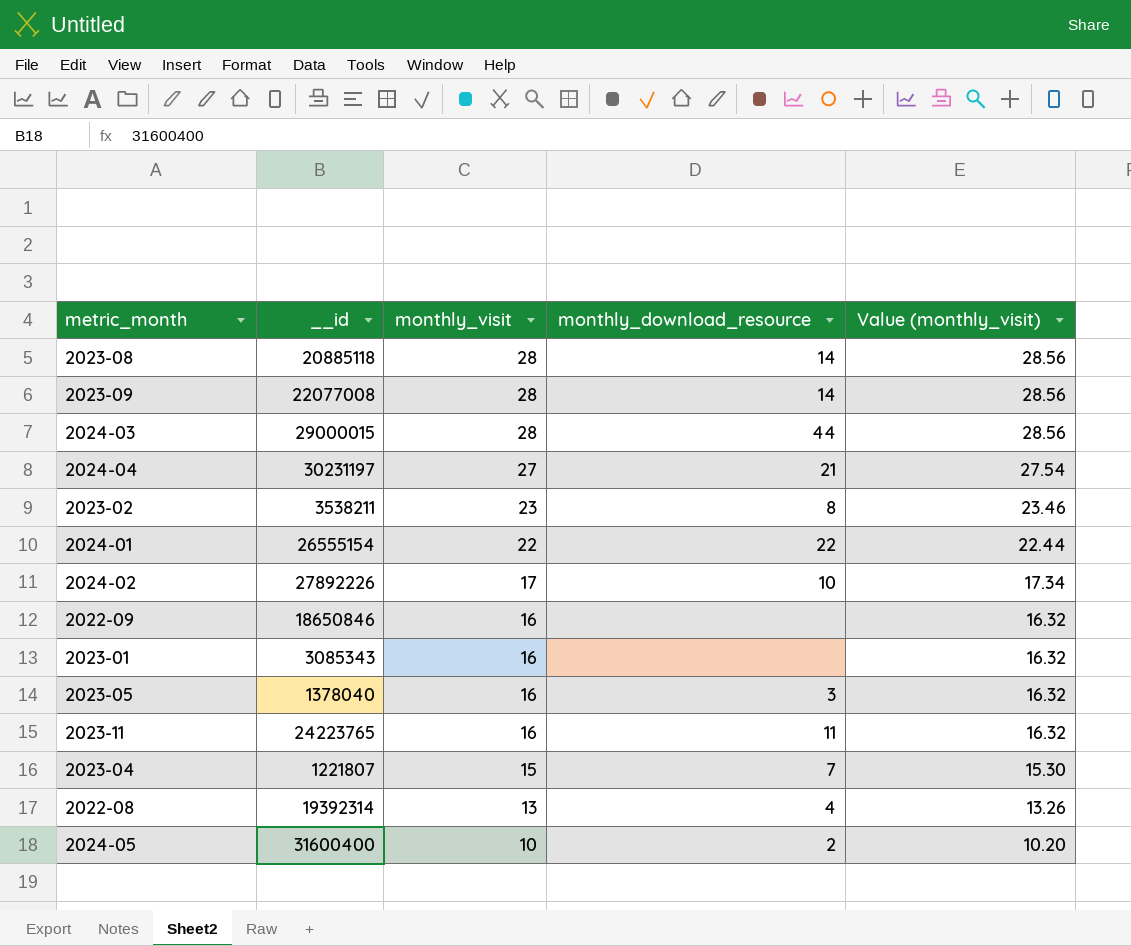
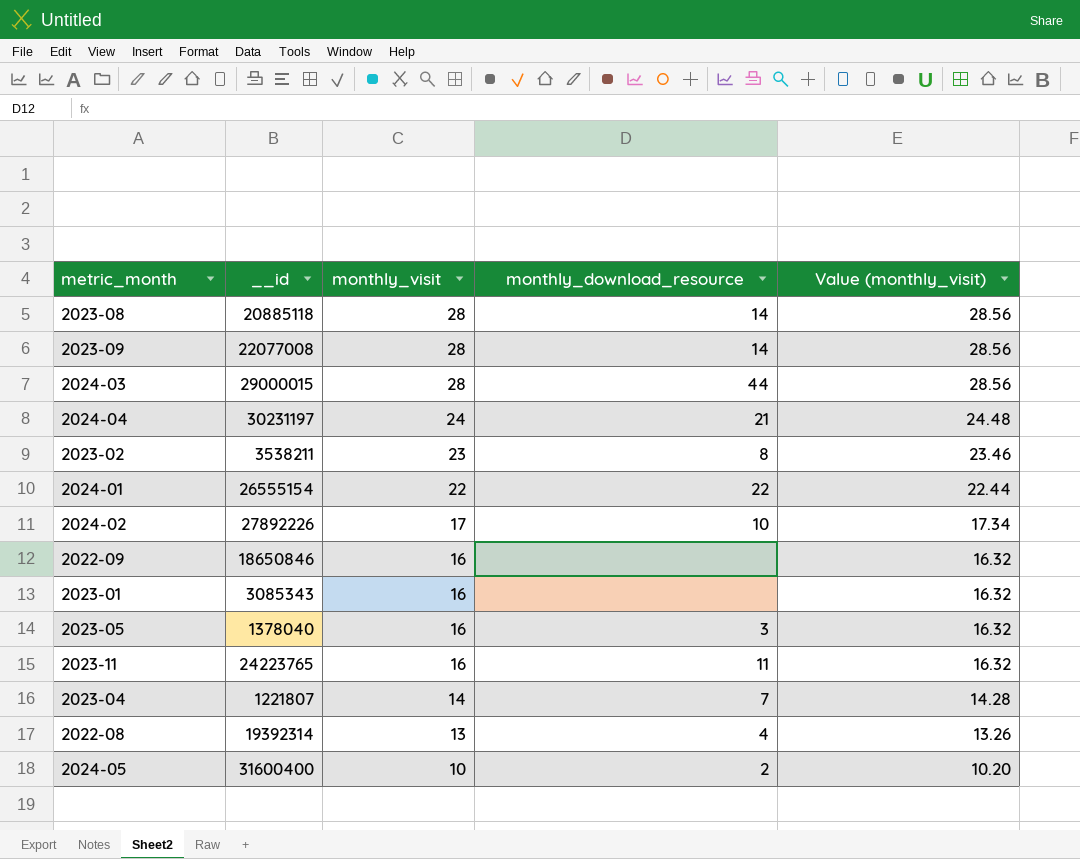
2024-04 | monthly_visit: 27 -> 24
2024-04 | Value (monthly_visit): 27.54 -> 24.48
2023-04 | monthly_visit: 15 -> 14
2023-04 | Value (monthly_visit): 15.30 -> 14.28

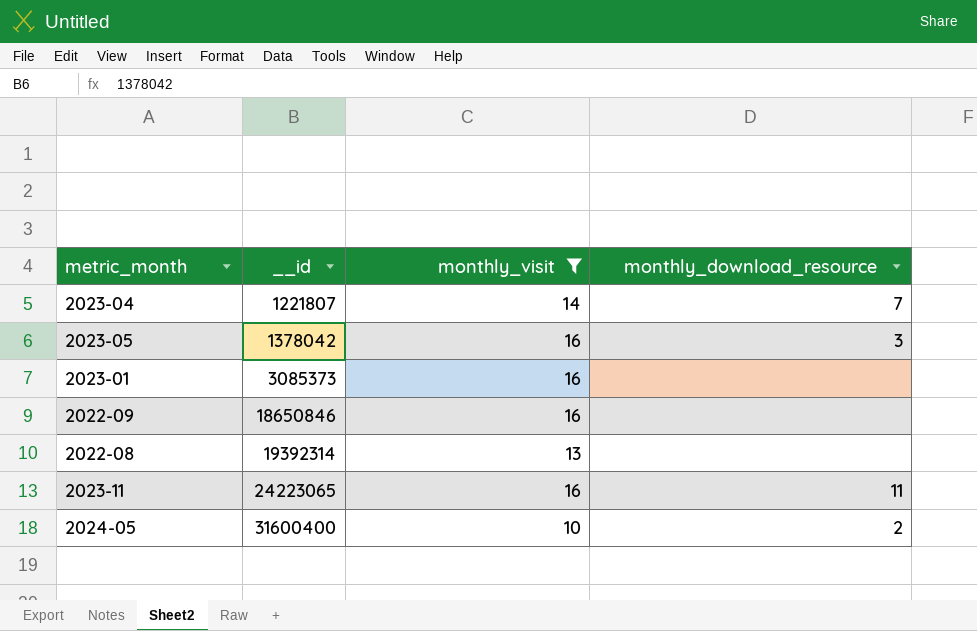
filter: none -> monthly_visit <= 16
row order: monthly_visit descending -> __id ascending
column Value (monthly_visit) | formula: [monthly_visit] * 1.02 -> none
2023-05 | __id: 1378040 -> 1378042
2023-01 | __id: 3085343 -> 3085373
2022-08 | monthly_download_resource: 4 -> none
2023-11 | __id: 24223765 -> 24223065

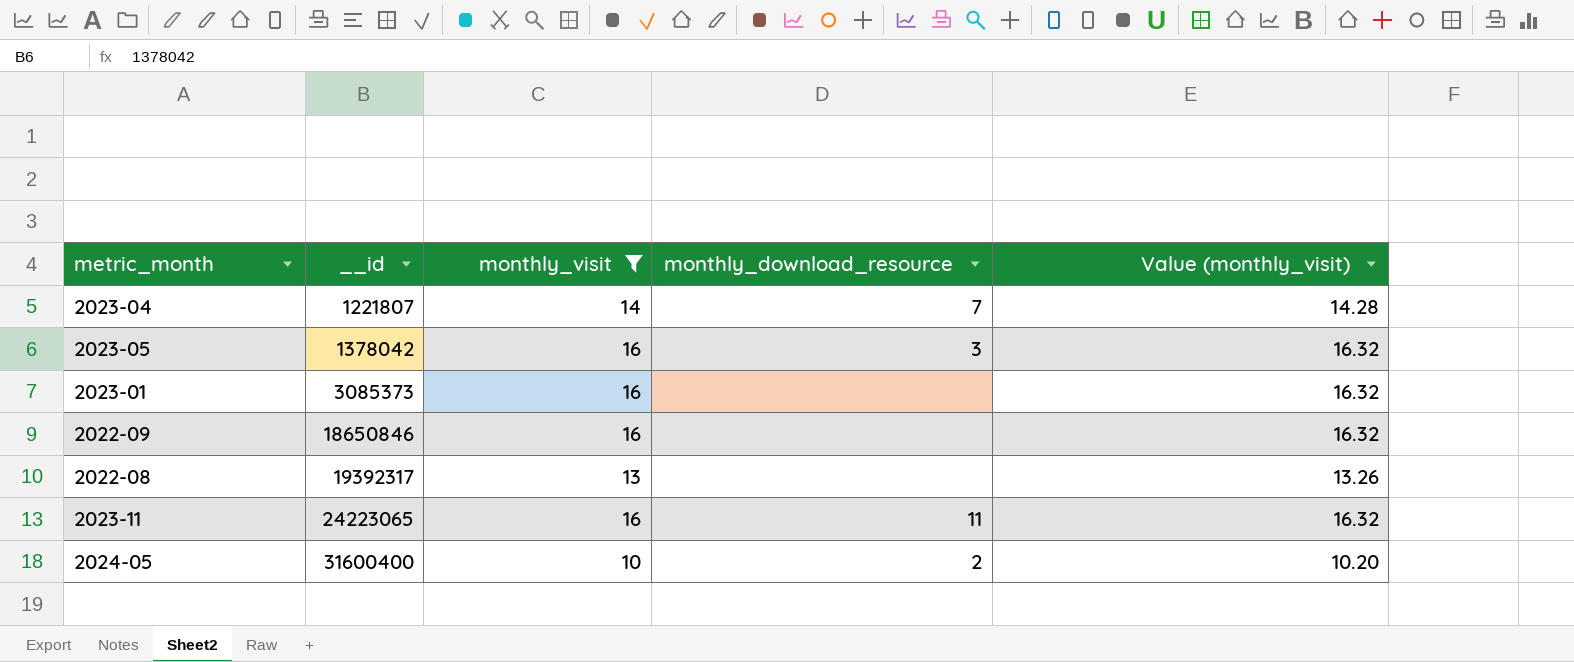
column Value (monthly_visit) | formula: none -> [monthly_visit] * 1.02
2022-08 | __id: 19392314 -> 19392317

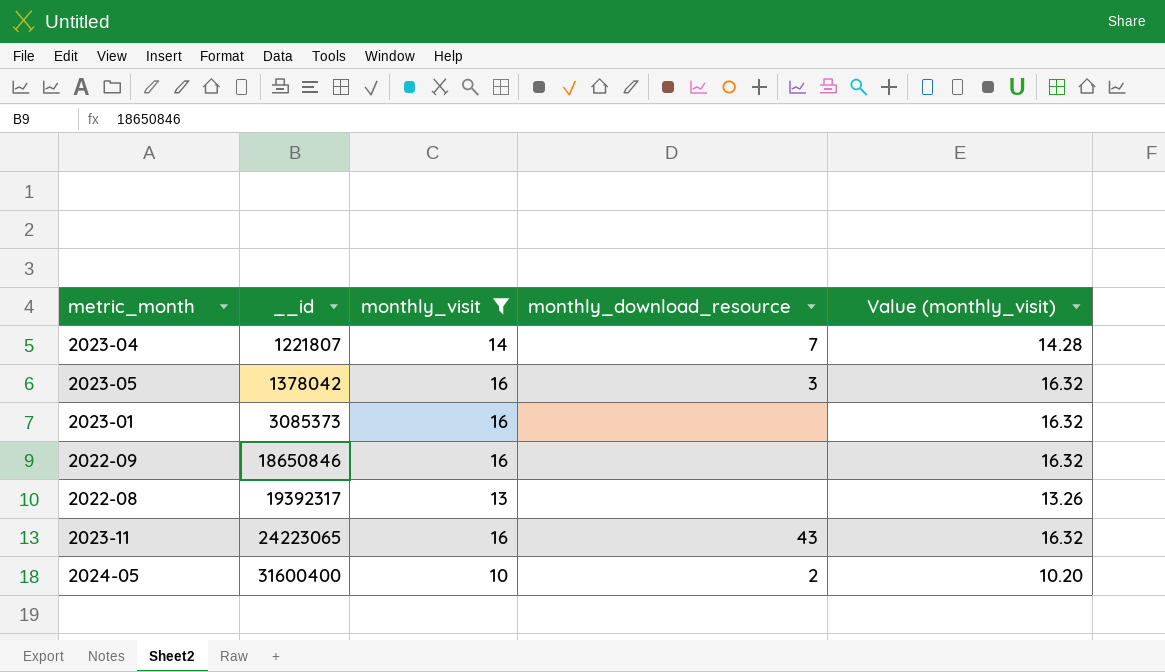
2023-11 | monthly_download_resource: 11 -> 43

